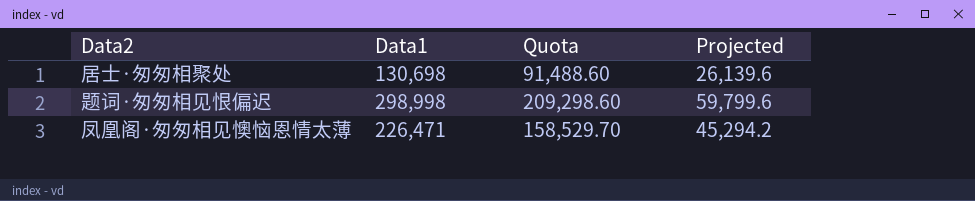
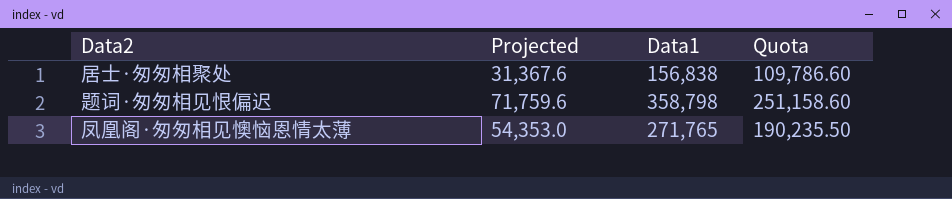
column Projected | position: 4 -> 2
居士·匆匆相聚处 | Projected: 26,139.6 -> 31,367.6
居士·匆匆相聚处 | Data1: 130,698 -> 156,838
居士·匆匆相聚处 | Quota: 91,488.60 -> 109,786.60
题词·匆匆相见恨偏迟 | Projected: 59,799.6 -> 71,759.6
题词·匆匆相见恨偏迟 | Data1: 298,998 -> 358,798
题词·匆匆相见恨偏迟 | Quota: 209,298.60 -> 251,158.60
凤凰阁·匆匆相见懊恼恩情太薄 | Projected: 45,294.2 -> 54,353.0
凤凰阁·匆匆相见懊恼恩情太薄 | Data1: 226,471 -> 271,765
凤凰阁·匆匆相见懊恼恩情太薄 | Quota: 158,529.70 -> 190,235.50

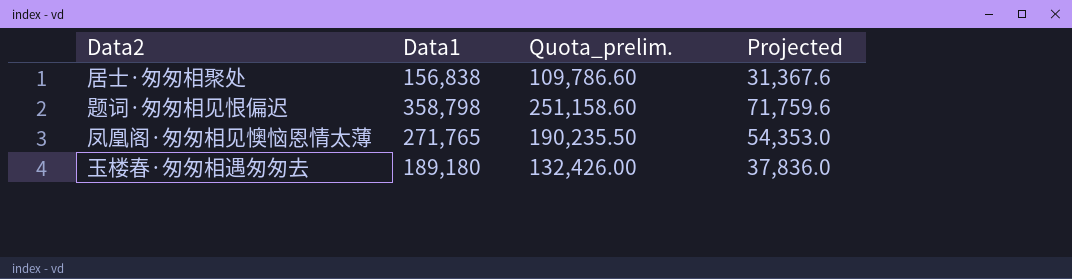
column name: Quota -> Quota_prelim.
column Projected | position: 2 -> 4
row 玉楼春·匆匆相遇匆匆去: none -> 189,180 | 132,426.00 | 37,836.0

